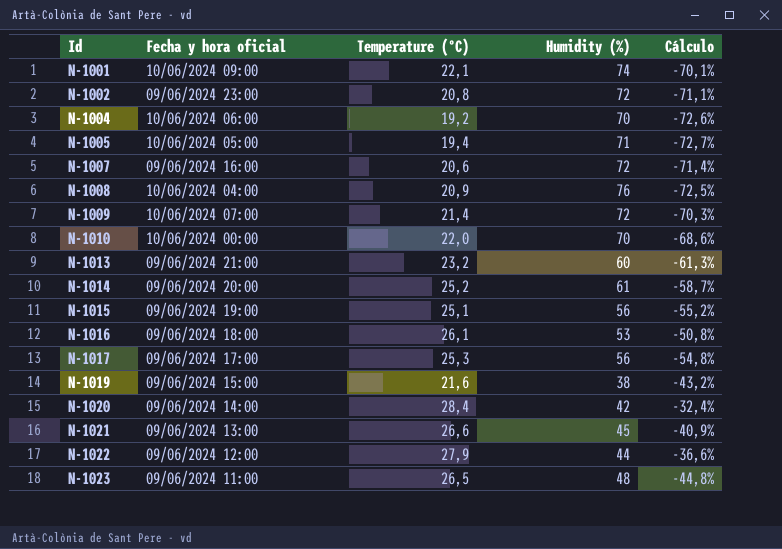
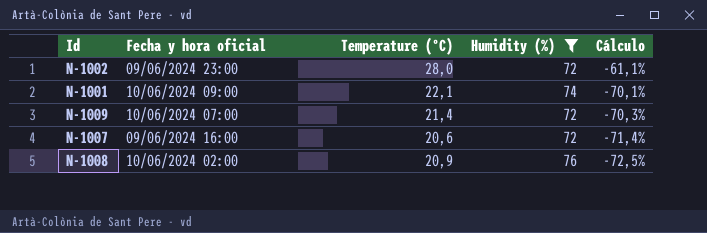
filter: none -> Humidity (%) >= 72
row order: Id ascending -> Cálculo descending
N-1002 | Temperature (ºC): 20,8 -> 28,0
N-1002 | Cálculo: -71,1% -> -61,1%
N-1008 | Fecha y hora oficial: 10/06/2024 04:00 -> 10/06/2024 02:00

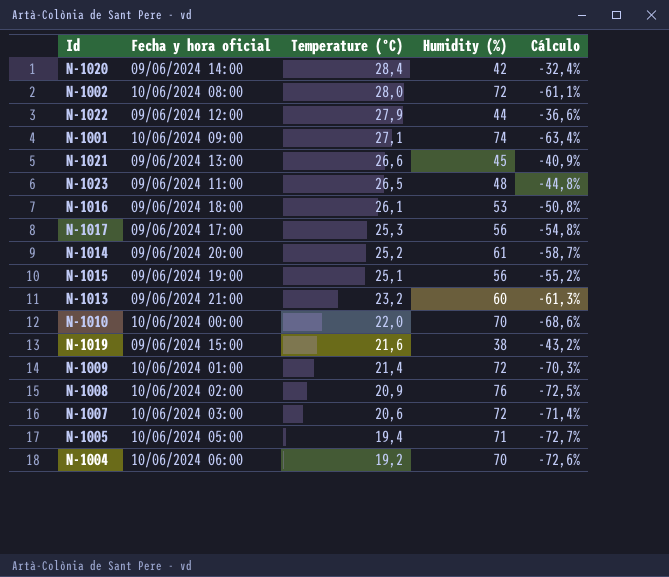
filter: Humidity (%) >= 72 -> none
row order: Cálculo descending -> Temperature (ºC) descending
N-1002 | Fecha y hora oficial: 09/06/2024 23:00 -> 10/06/2024 08:00
N-1001 | Temperature (ºC): 22,1 -> 27,1
N-1001 | Cálculo: -70,1% -> -63,4%
N-1009 | Fecha y hora oficial: 10/06/2024 07:00 -> 10/06/2024 01:00
N-1007 | Fecha y hora oficial: 09/06/2024 16:00 -> 10/06/2024 03:00

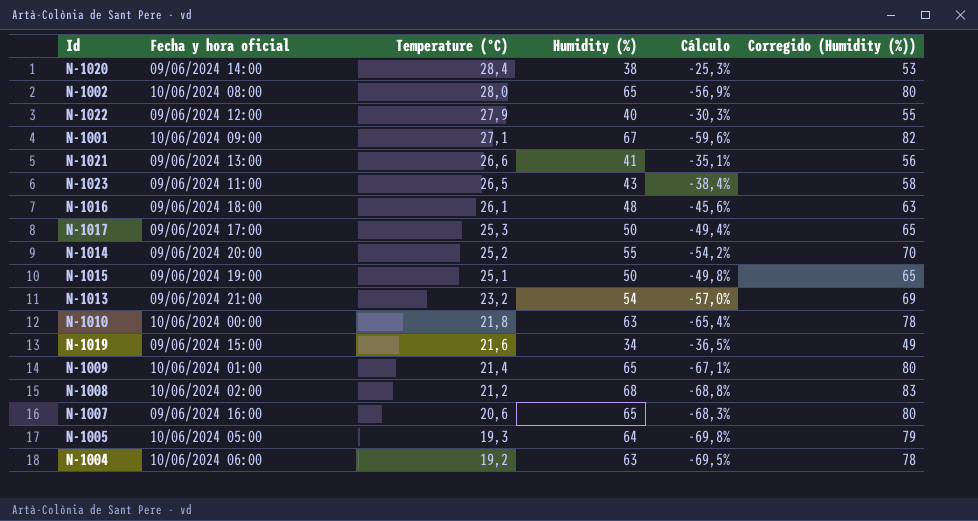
column Corregido (Humidity (%)) | formula: none -> [Humidity (%)] + 15
N-1020 | Humidity (%): 42 -> 38
N-1020 | Cálculo: -32,4% -> -25,3%
N-1002 | Humidity (%): 72 -> 65
N-1002 | Cálculo: -61,1% -> -56,9%
N-1022 | Humidity (%): 44 -> 40
N-1022 | Cálculo: -36,6% -> -30,3%
N-1001 | Humidity (%): 74 -> 67
N-1001 | Cálculo: -63,4% -> -59,6%
N-1021 | Humidity (%): 45 -> 41
N-1021 | Cálculo: -40,9% -> -35,1%
N-1023 | Humidity (%): 48 -> 43
N-1023 | Cálculo: -44,8% -> -38,4%
N-1016 | Humidity (%): 53 -> 48
N-1016 | Cálculo: -50,8% -> -45,6%
N-1017 | Humidity (%): 56 -> 50
N-1017 | Cálculo: -54,8% -> -49,4%
N-1014 | Humidity (%): 61 -> 55
N-1014 | Cálculo: -58,7% -> -54,2%
N-1015 | Humidity (%): 56 -> 50
N-1015 | Cálculo: -55,2% -> -49,8%
N-1013 | Humidity (%): 60 -> 54
N-1013 | Cálculo: -61,3% -> -57,0%
N-1010 | Temperature (ºC): 22,0 -> 21,8
N-1010 | Humidity (%): 70 -> 63
N-1010 | Cálculo: -68,6% -> -65,4%
N-1019 | Humidity (%): 38 -> 34
N-1019 | Cálculo: -43,2% -> -36,5%
N-1009 | Humidity (%): 72 -> 65
N-1009 | Cálculo: -70,3% -> -67,1%
N-1008 | Temperature (ºC): 20,9 -> 21,2
N-1008 | Humidity (%): 76 -> 68
N-1008 | Cálculo: -72,5% -> -68,8%
N-1007 | Fecha y hora oficial: 10/06/2024 03:00 -> 09/06/2024 16:00
N-1007 | Humidity (%): 72 -> 65
N-1007 | Cálculo: -71,4% -> -68,3%
N-1005 | Temperature (ºC): 19,4 -> 19,3
N-1005 | Humidity (%): 71 -> 64
N-1005 | Cálculo: -72,7% -> -69,8%
N-1004 | Humidity (%): 70 -> 63
N-1004 | Cálculo: -72,6% -> -69,5%

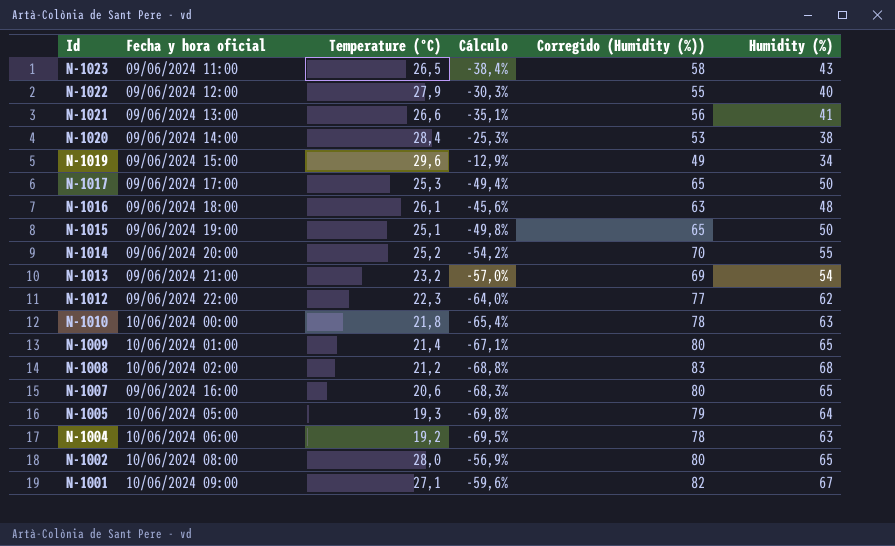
row order: Temperature (ºC) descending -> Id descending
column Humidity (%) | position: 4 -> 6
N-1019 | Temperature (ºC): 21,6 -> 29,6
N-1019 | Cálculo: -36,5% -> -12,9%
row N-1012: none -> 09/06/2024 22:00 | 22,3 | -64,0% | 77 | 62

